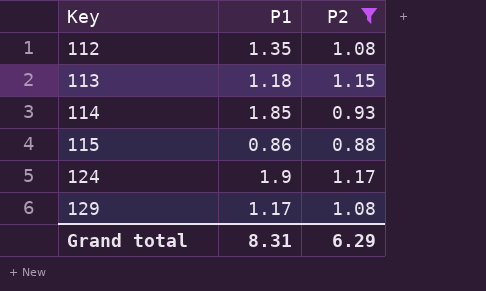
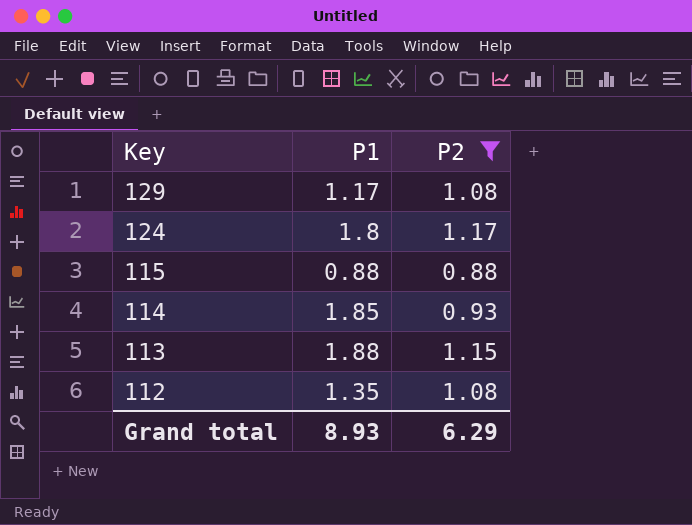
row order: Key ascending -> Key descending
124 | P1: 1.9 -> 1.8
115 | P1: 0.86 -> 0.88
113 | P1: 1.18 -> 1.88
Grand total | P1: 8.31 -> 8.93

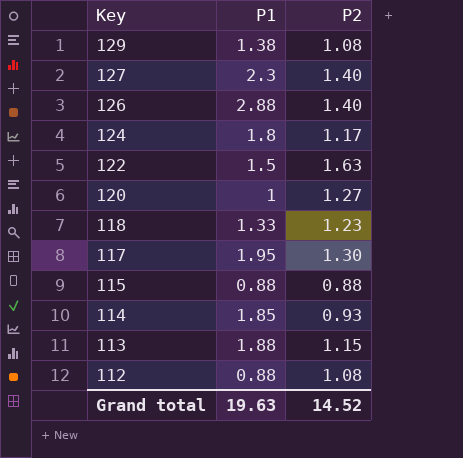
filter: P2 <= 1.17 -> none
129 | P1: 1.17 -> 1.38
112 | P1: 1.35 -> 0.88
Grand total | P1: 8.93 -> 19.63
Grand total | P2: 6.29 -> 14.52

